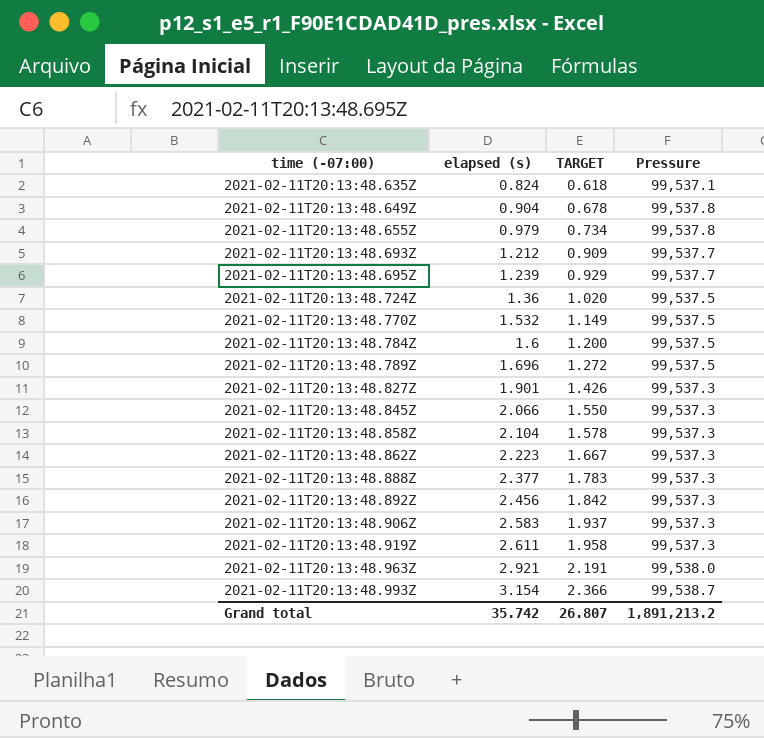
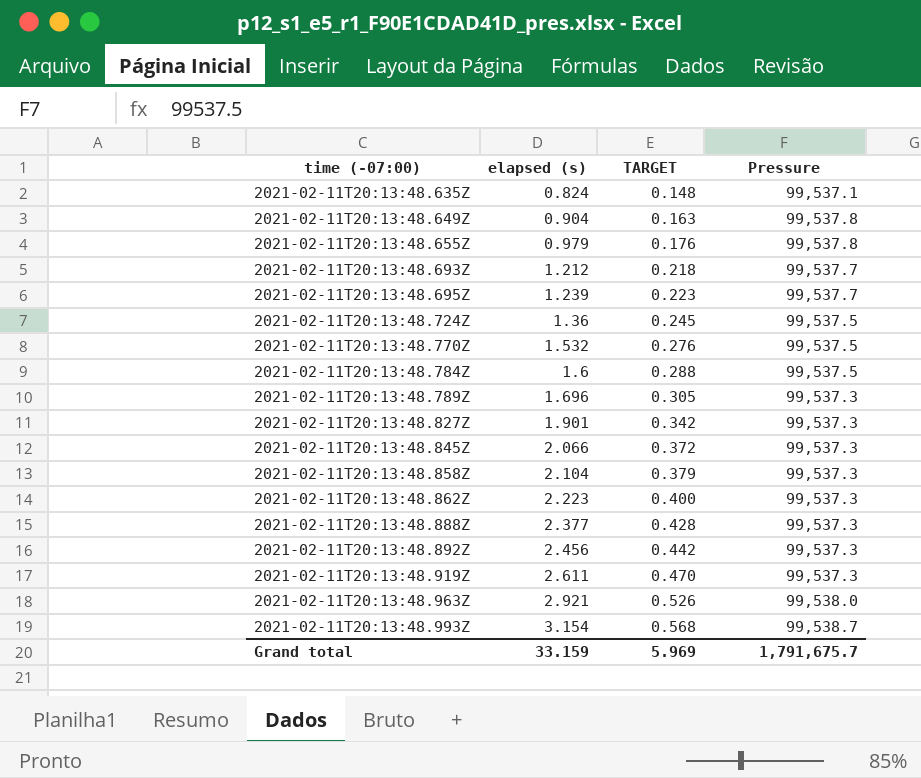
column TARGET | formula: [elapsed (s)] * 0.75 -> [elapsed (s)] * 0.18
row 2021-02-11T20:13:48.906Z: 2.583 | 1.937 | 99,537.3 -> none
2021-02-11T20:13:48.789Z | Pressure: 99,537.5 -> 99,537.3
Grand total | elapsed (s): 35.742 -> 33.159
Grand total | TARGET: 26.807 -> 5.969
Grand total | Pressure: 1,891,213.2 -> 1,791,675.7

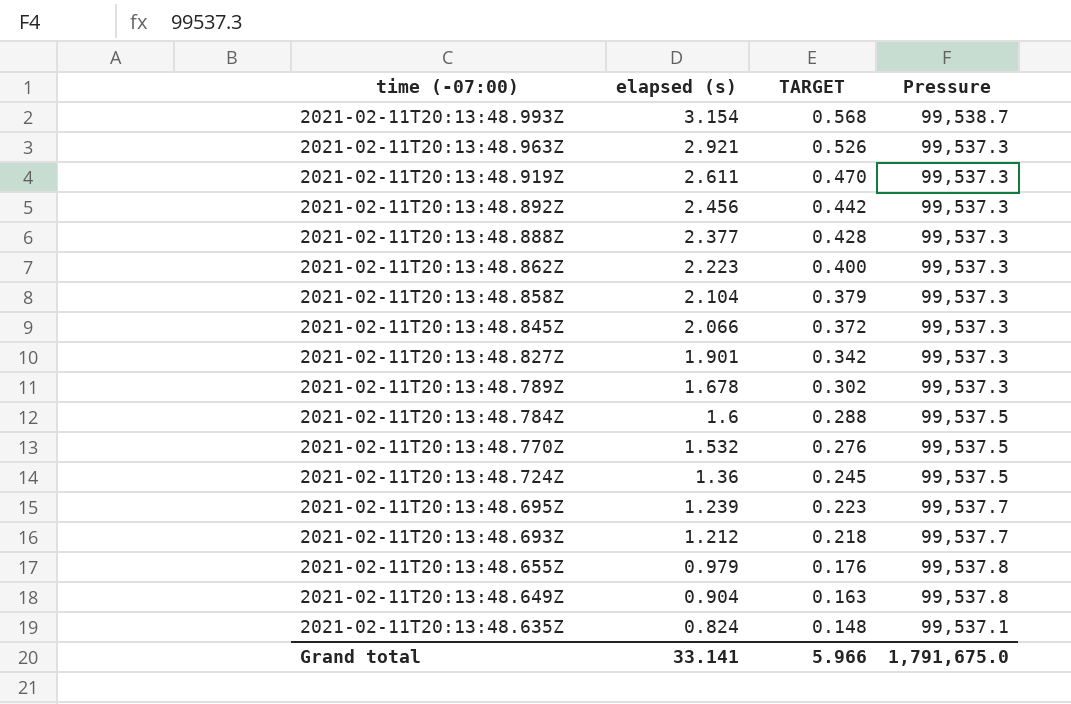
row order: time (-07:00) ascending -> time (-07:00) descending
2021-02-11T20:13:48.963Z | Pressure: 99,538.0 -> 99,537.3
2021-02-11T20:13:48.789Z | elapsed (s): 1.696 -> 1.678
2021-02-11T20:13:48.789Z | TARGET: 0.305 -> 0.302
Grand total | elapsed (s): 33.159 -> 33.141
Grand total | TARGET: 5.969 -> 5.966
Grand total | Pressure: 1,791,675.7 -> 1,791,675.0

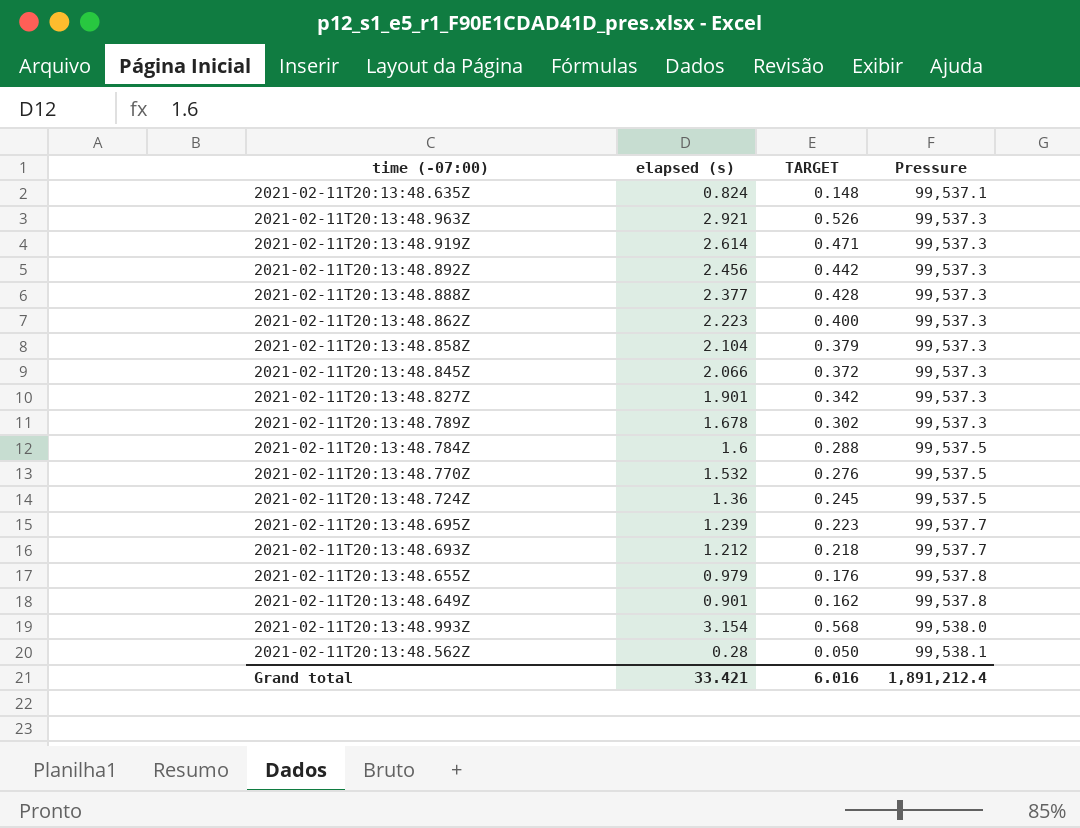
row order: time (-07:00) descending -> Pressure ascending
2021-02-11T20:13:48.919Z | elapsed (s): 2.611 -> 2.614
2021-02-11T20:13:48.919Z | TARGET: 0.470 -> 0.471
2021-02-11T20:13:48.649Z | elapsed (s): 0.904 -> 0.901
2021-02-11T20:13:48.649Z | TARGET: 0.163 -> 0.162
2021-02-11T20:13:48.993Z | Pressure: 99,538.7 -> 99,538.0
row 2021-02-11T20:13:48.562Z: none -> 0.28 | 0.050 | 99,538.1
Grand total | elapsed (s): 33.141 -> 33.421
Grand total | TARGET: 5.966 -> 6.016
Grand total | Pressure: 1,791,675.0 -> 1,891,212.4

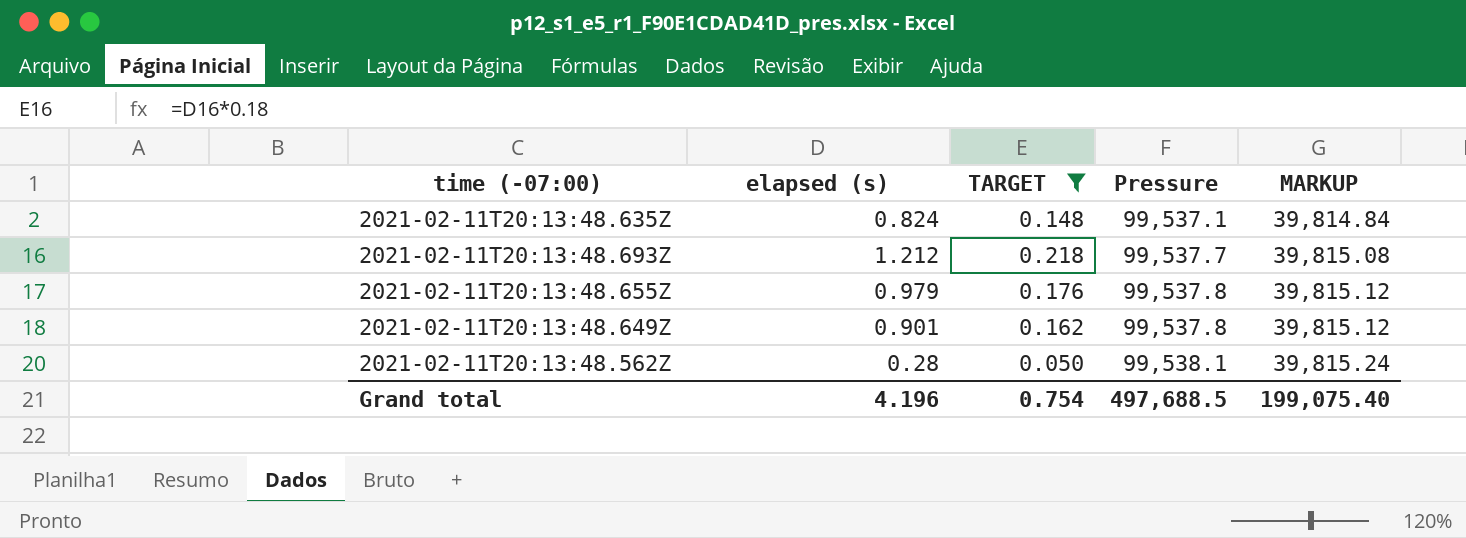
filter: none -> TARGET <= 0.218
column MARKUP | formula: none -> [Pressure] * 0.4
Grand total | elapsed (s): 33.421 -> 4.196
Grand total | TARGET: 6.016 -> 0.754
Grand total | Pressure: 1,891,212.4 -> 497,688.5

